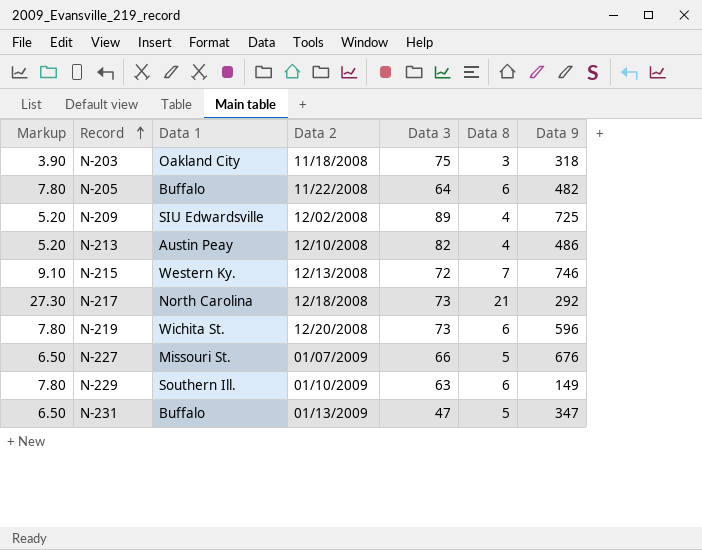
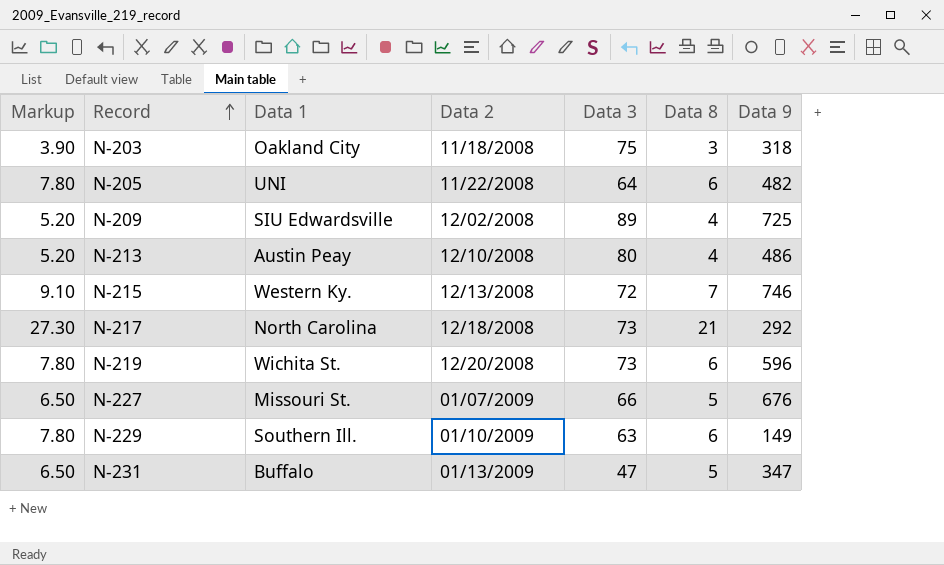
N-205 | Data 1: Buffalo -> UNI
N-213 | Data 3: 82 -> 80

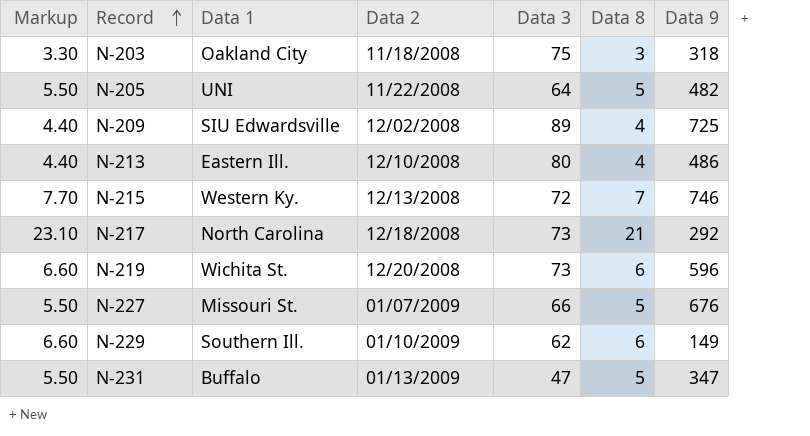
column Markup | formula: [Data 8] * 1.3 -> [Data 8] * 1.1
N-205 | Data 8: 6 -> 5
N-213 | Data 1: Austin Peay -> Eastern Ill.
N-229 | Data 3: 63 -> 62

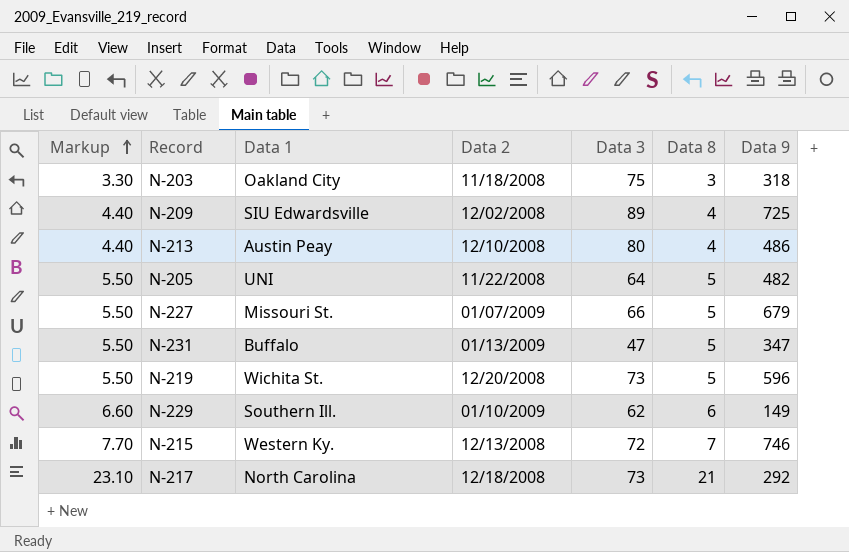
row order: Record ascending -> Markup ascending
N-213 | Data 1: Eastern Ill. -> Austin Peay
N-227 | Data 9: 676 -> 679
N-219 | Markup: 6.60 -> 5.50
N-219 | Data 8: 6 -> 5

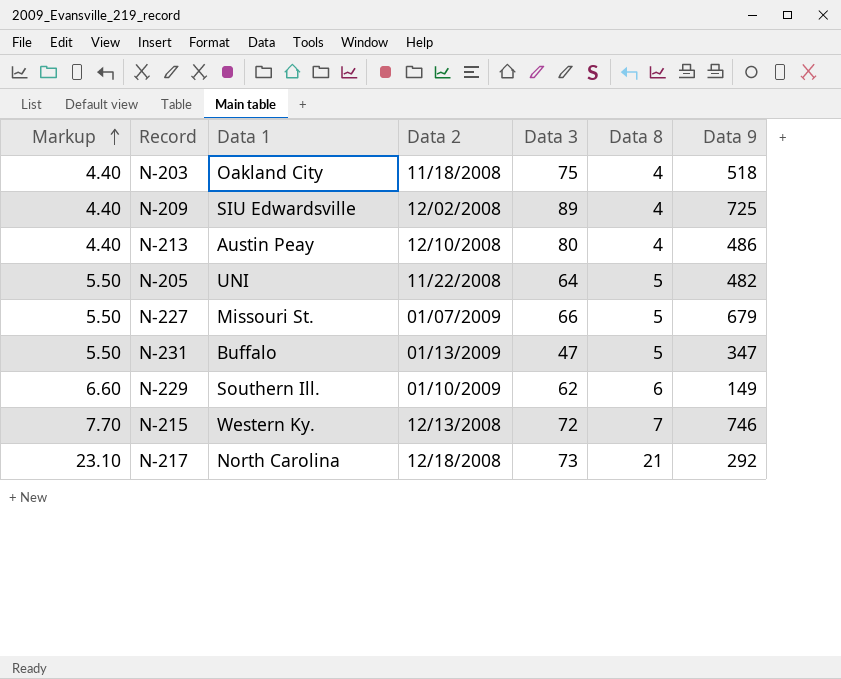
row N-219: 5.50 | Wichita St. | 12/20/2008 | 73 | 5 | 596 -> none
N-203 | Markup: 3.30 -> 4.40
N-203 | Data 8: 3 -> 4
N-203 | Data 9: 318 -> 518

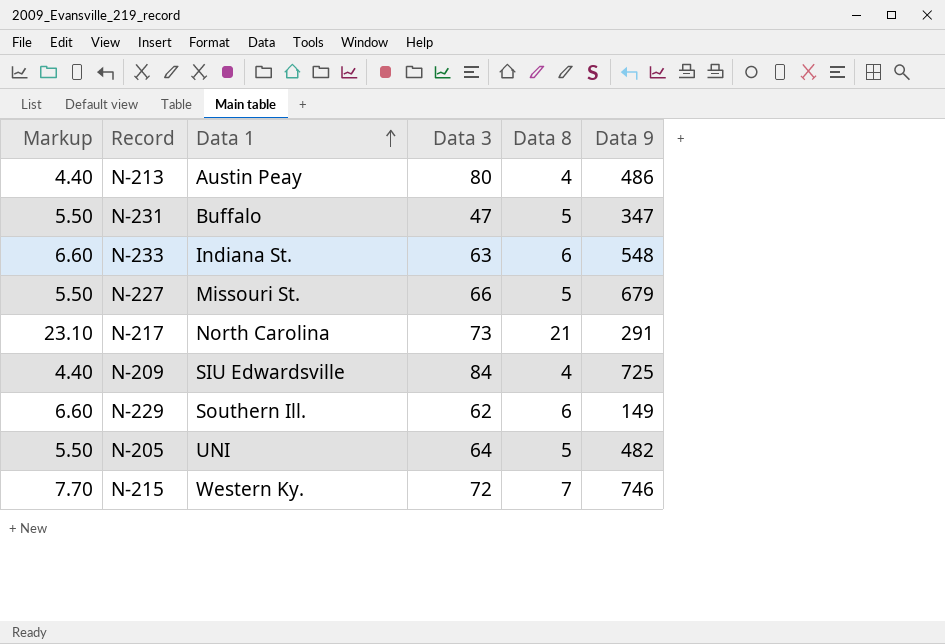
row order: Markup ascending -> Data 1 ascending
column Data 2 | position: 4 -> none
row N-203: 4.40 | Oakland City | 11/18/2008 | 75 | 4 | 518 -> none
row N-233: none -> 6.60 | Indiana St. | 63 | 6 | 548
N-217 | Data 9: 292 -> 291
N-209 | Data 3: 89 -> 84

